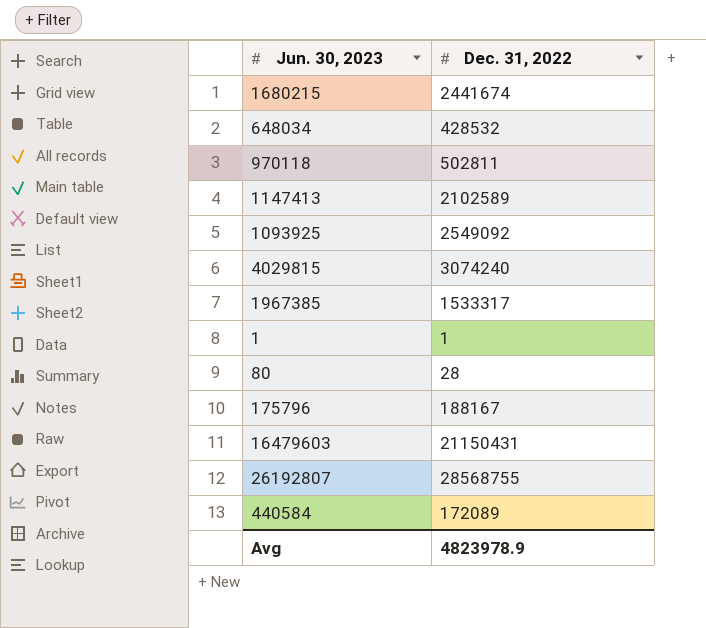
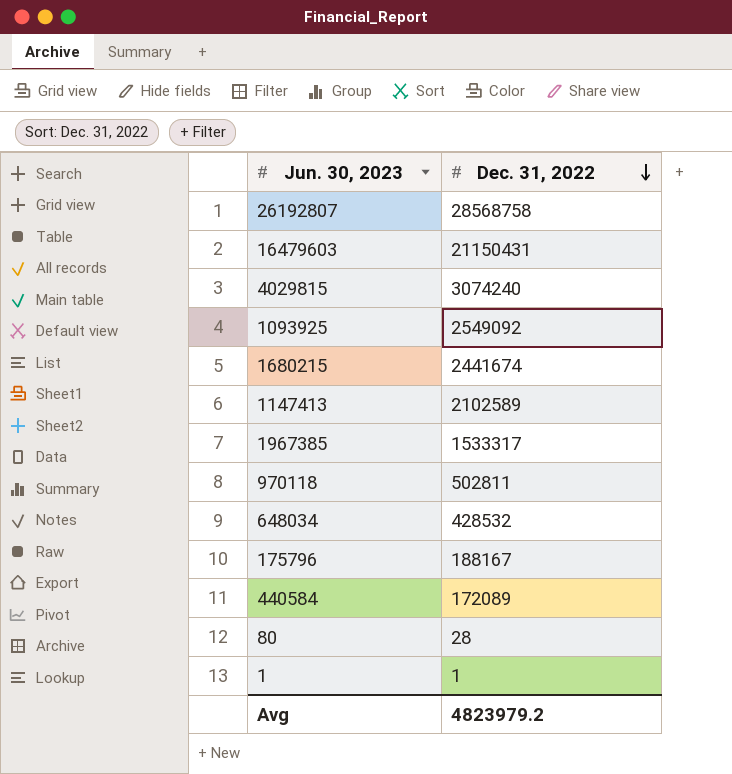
row order: none -> Dec. 31, 2022 descending
26192807 | Dec. 31, 2022: 28568755 -> 28568758
Avg | Dec. 31, 2022: 4823978.9 -> 4823979.2

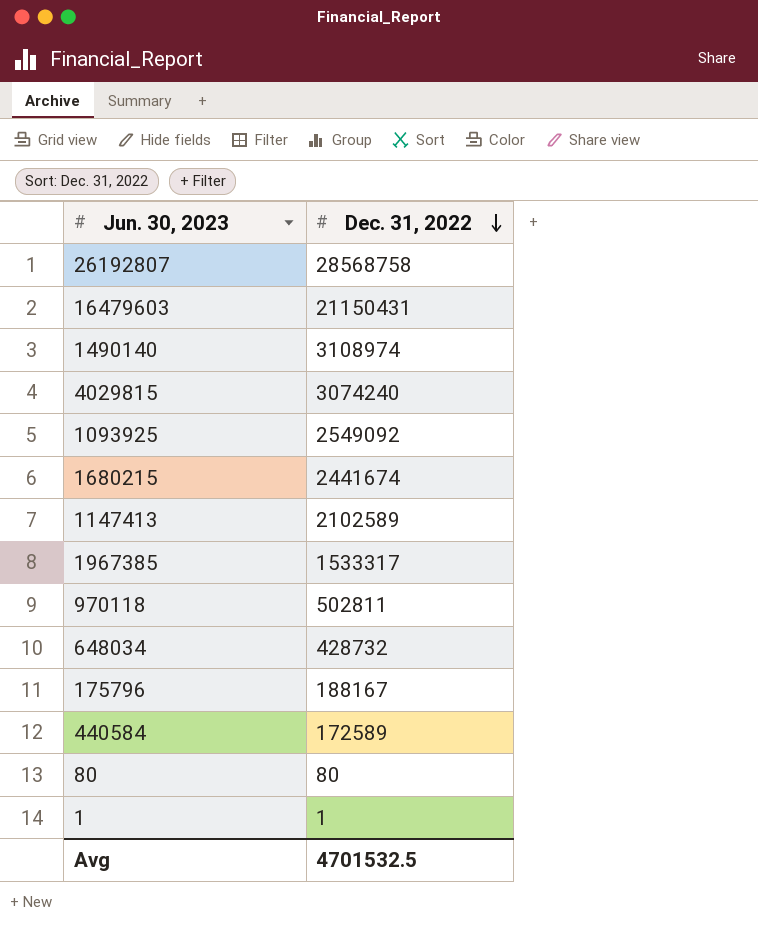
row 1490140: none -> 3108974
648034 | Dec. 31, 2022: 428532 -> 428732
440584 | Dec. 31, 2022: 172089 -> 172589
80 | Dec. 31, 2022: 28 -> 80
Avg | Dec. 31, 2022: 4823979.2 -> 4701532.5

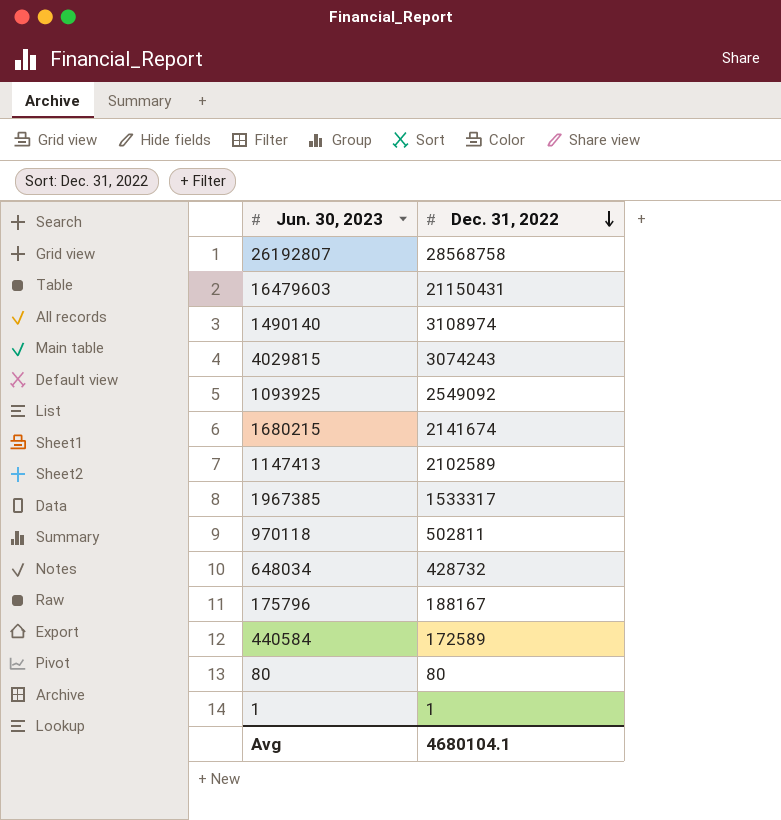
4029815 | Dec. 31, 2022: 3074240 -> 3074243
1680215 | Dec. 31, 2022: 2441674 -> 2141674
Avg | Dec. 31, 2022: 4701532.5 -> 4680104.1

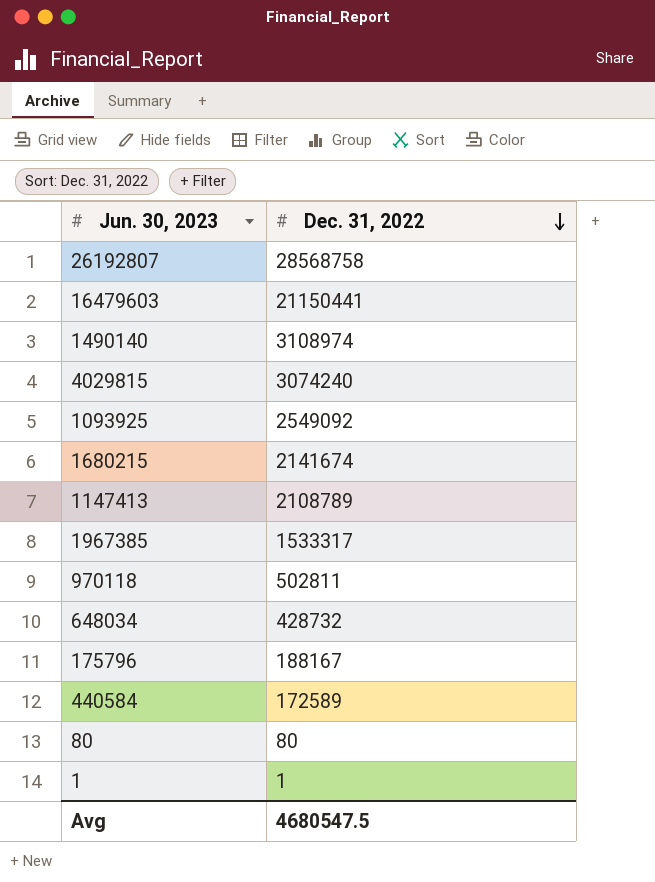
16479603 | Dec. 31, 2022: 21150431 -> 21150441
4029815 | Dec. 31, 2022: 3074243 -> 3074240
1147413 | Dec. 31, 2022: 2102589 -> 2108789
Avg | Dec. 31, 2022: 4680104.1 -> 4680547.5

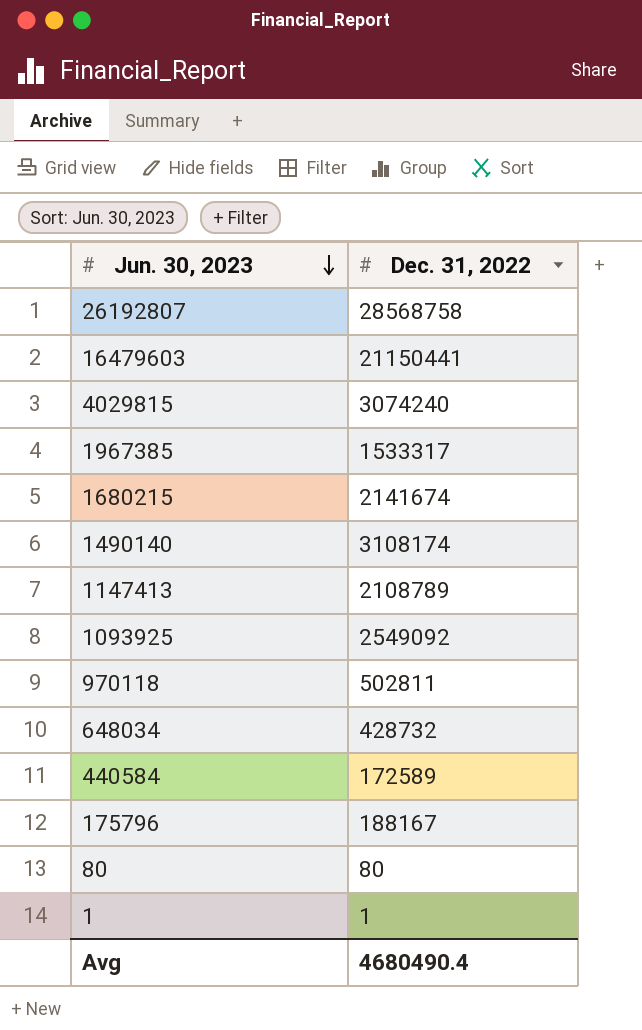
row order: Dec. 31, 2022 descending -> Jun. 30, 2023 descending
1490140 | Dec. 31, 2022: 3108974 -> 3108174
Avg | Dec. 31, 2022: 4680547.5 -> 4680490.4

